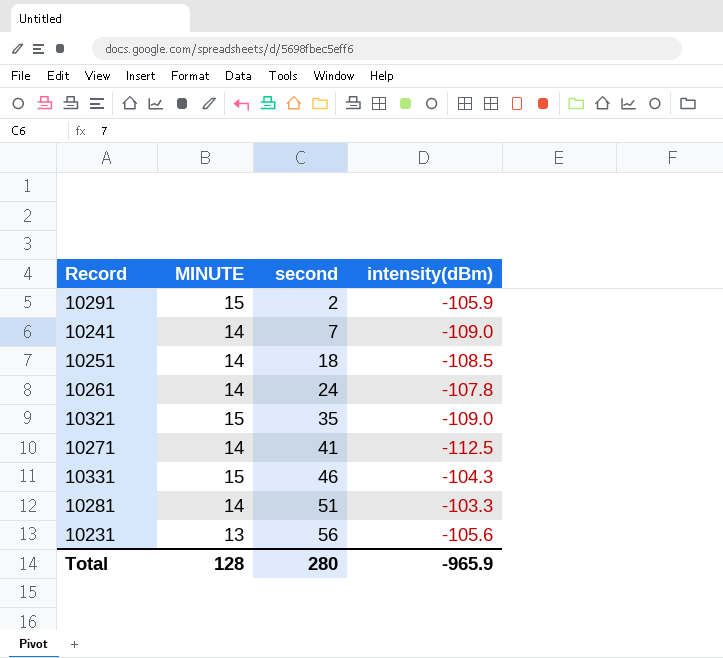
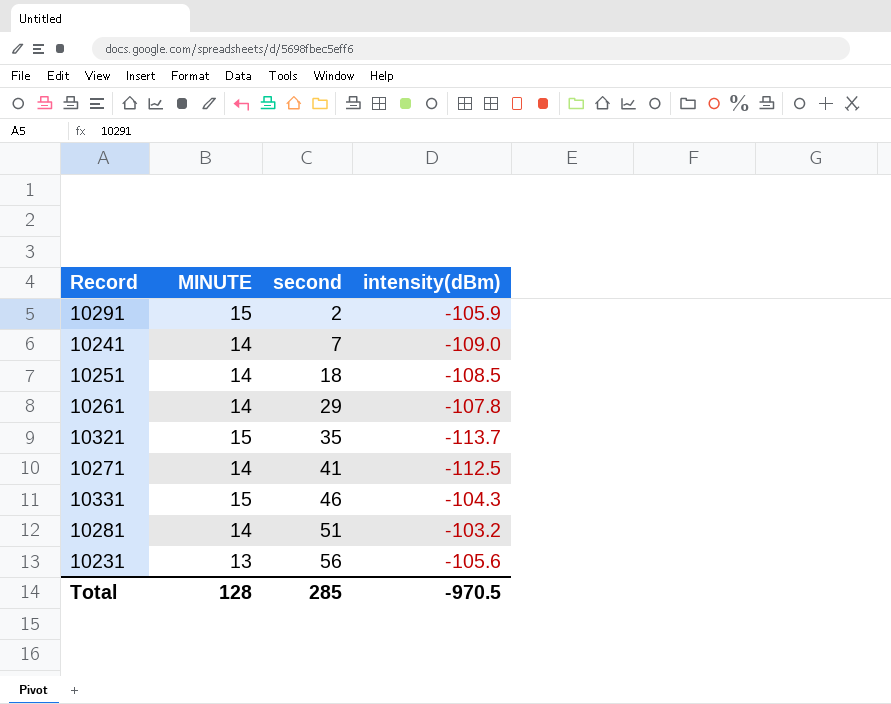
10261 | second: 24 -> 29
10321 | intensity(dBm): -109.0 -> -113.7
10281 | intensity(dBm): -103.3 -> -103.2
Total | second: 280 -> 285
Total | intensity(dBm): -965.9 -> -970.5

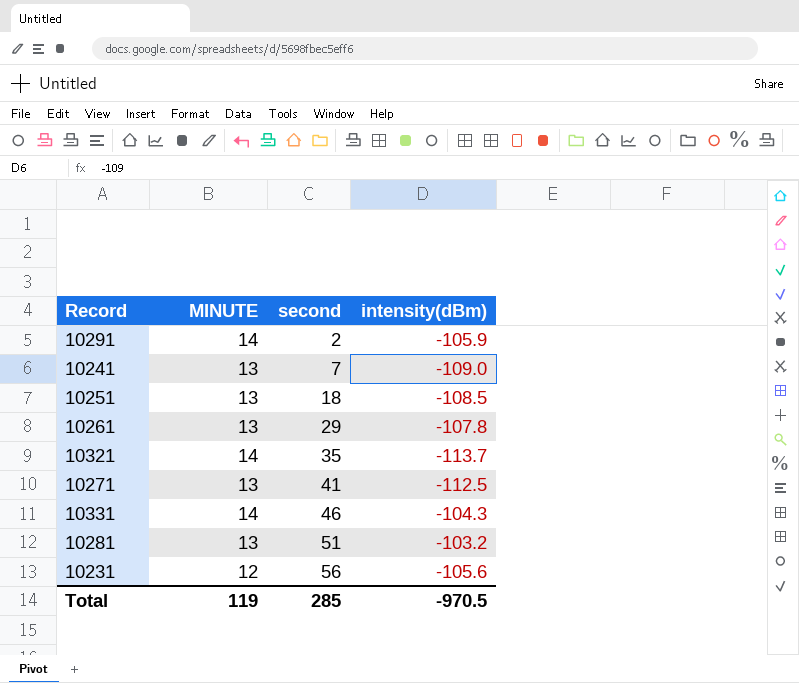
10291 | MINUTE: 15 -> 14
10241 | MINUTE: 14 -> 13
10251 | MINUTE: 14 -> 13
10261 | MINUTE: 14 -> 13
10321 | MINUTE: 15 -> 14
10271 | MINUTE: 14 -> 13
10331 | MINUTE: 15 -> 14
10281 | MINUTE: 14 -> 13
10231 | MINUTE: 13 -> 12
Total | MINUTE: 128 -> 119

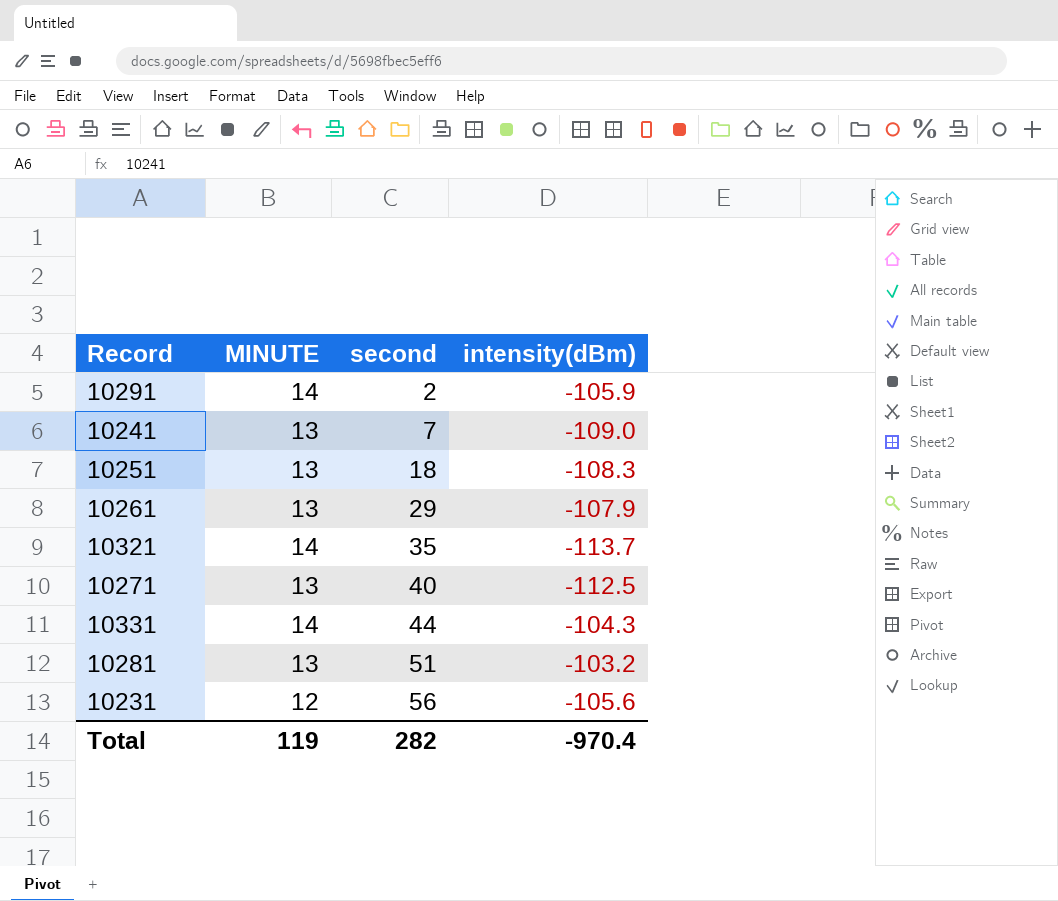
10251 | intensity(dBm): -108.5 -> -108.3
10261 | intensity(dBm): -107.8 -> -107.9
10271 | second: 41 -> 40
10331 | second: 46 -> 44
Total | second: 285 -> 282
Total | intensity(dBm): -970.5 -> -970.4

